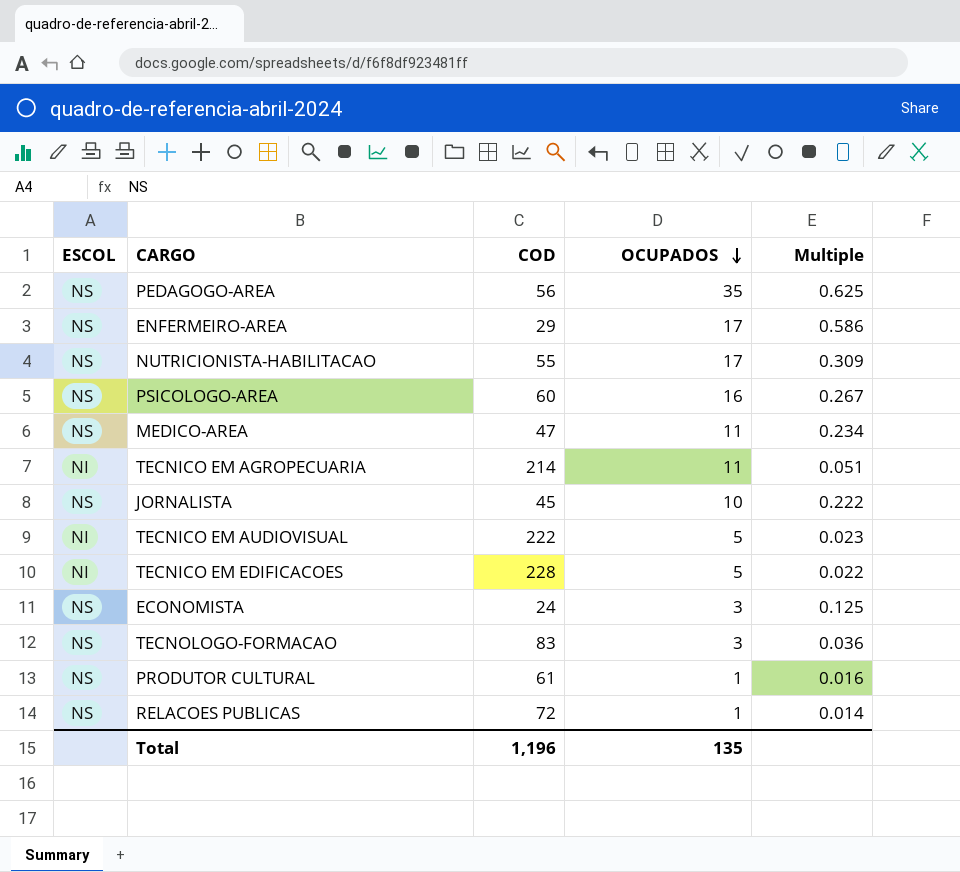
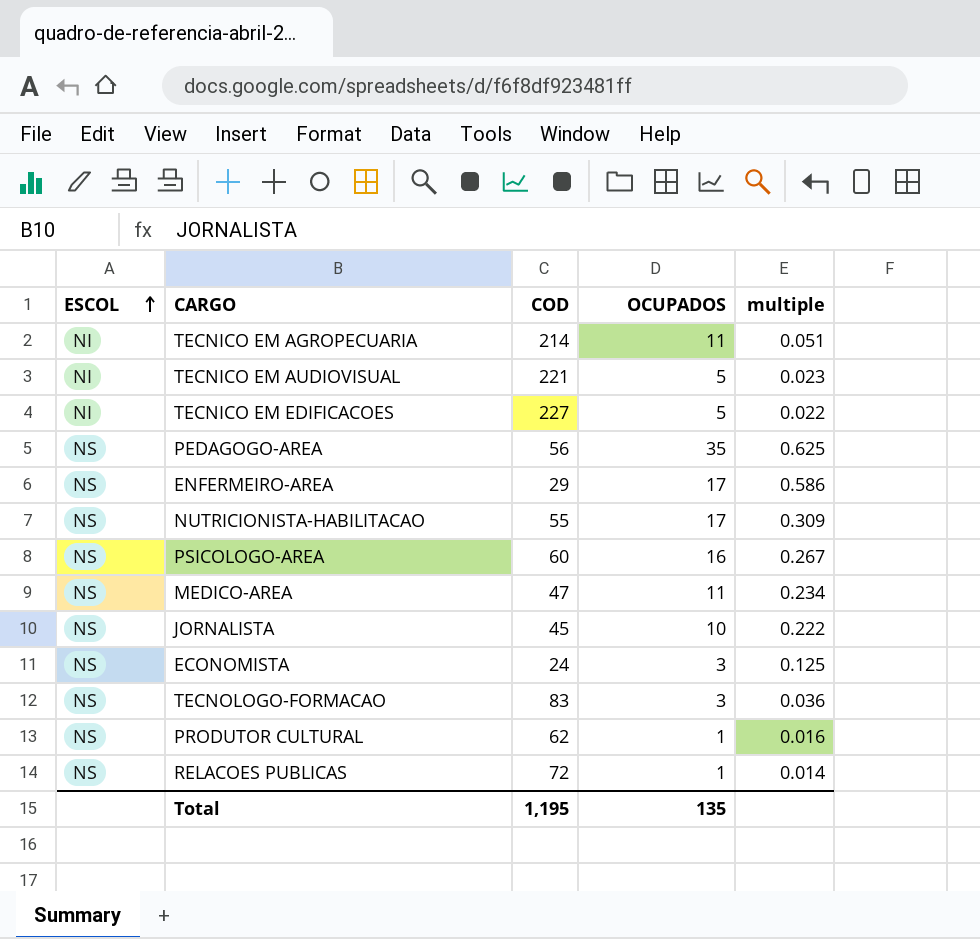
row order: OCUPADOS descending -> ESCOL ascending
column name: Multiple -> multiple
TECNICO EM AUDIOVISUAL | COD: 222 -> 221
TECNICO EM EDIFICACOES | COD: 228 -> 227
PRODUTOR CULTURAL | COD: 61 -> 62
Total | COD: 1,196 -> 1,195

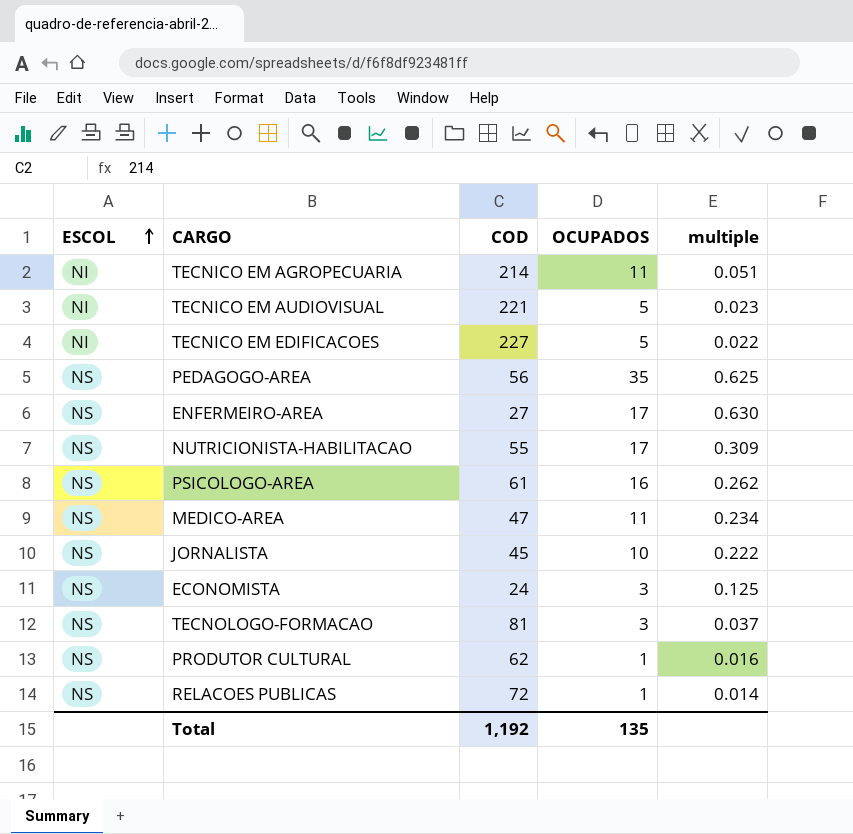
ENFERMEIRO-AREA | COD: 29 -> 27
ENFERMEIRO-AREA | multiple: 0.586 -> 0.630
PSICOLOGO-AREA | COD: 60 -> 61
PSICOLOGO-AREA | multiple: 0.267 -> 0.262
TECNOLOGO-FORMACAO | COD: 83 -> 81
TECNOLOGO-FORMACAO | multiple: 0.036 -> 0.037
Total | COD: 1,195 -> 1,192

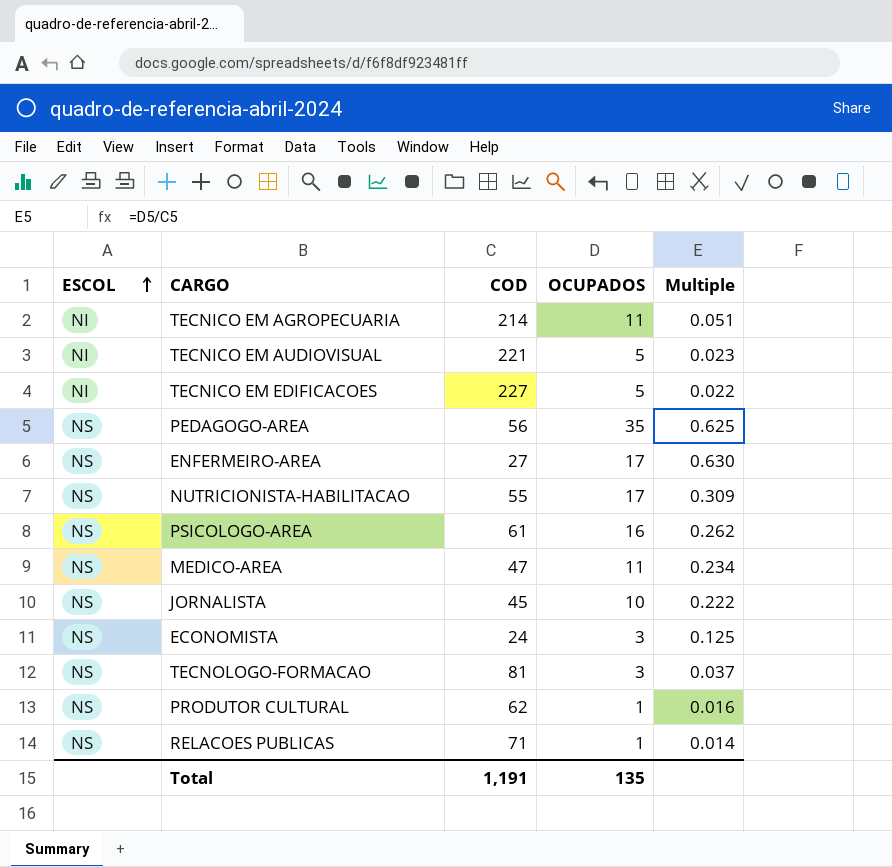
column name: multiple -> Multiple
RELACOES PUBLICAS | COD: 72 -> 71
Total | COD: 1,192 -> 1,191

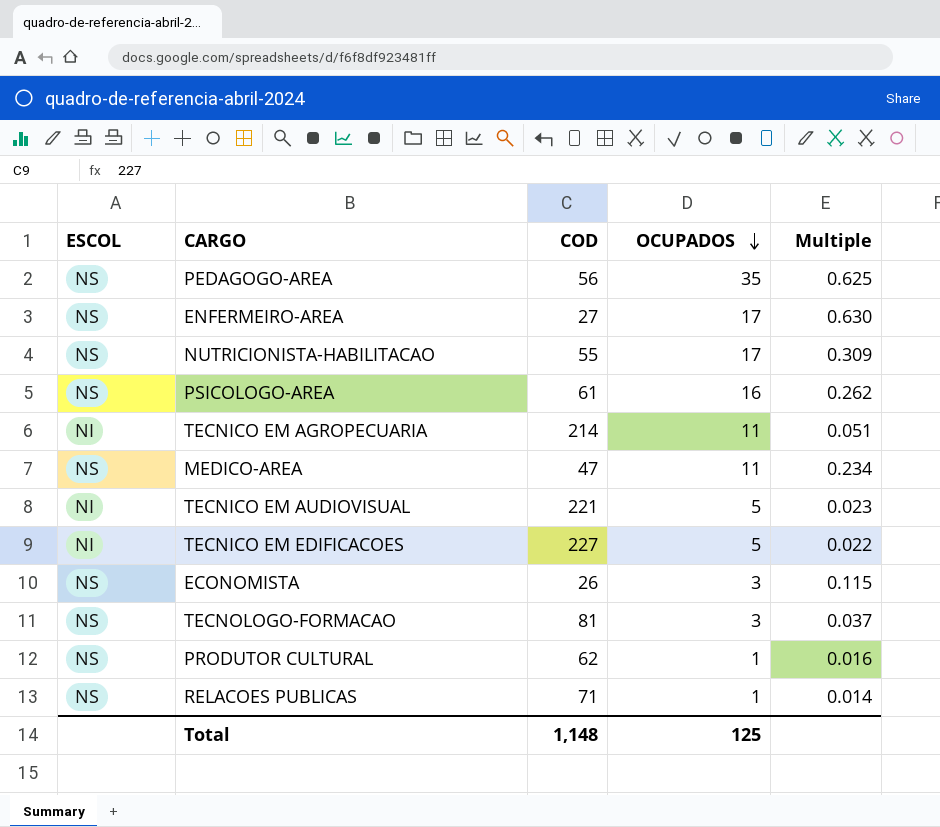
row order: ESCOL ascending -> OCUPADOS descending
row JORNALISTA: NS | 45 | 10 | 0.222 -> none
ECONOMISTA | COD: 24 -> 26
ECONOMISTA | Multiple: 0.125 -> 0.115
Total | COD: 1,191 -> 1,148
Total | OCUPADOS: 135 -> 125

